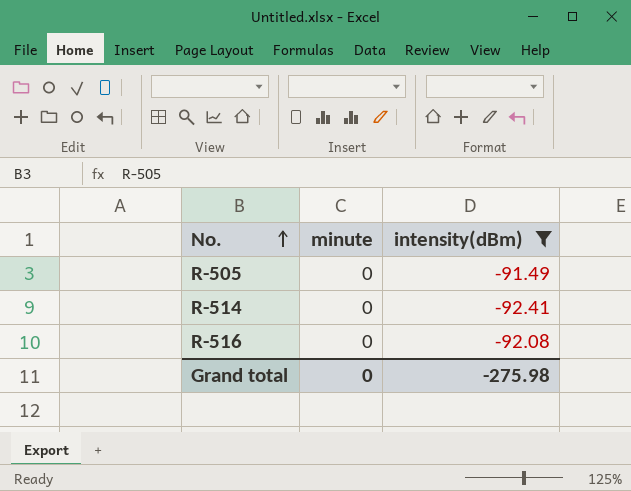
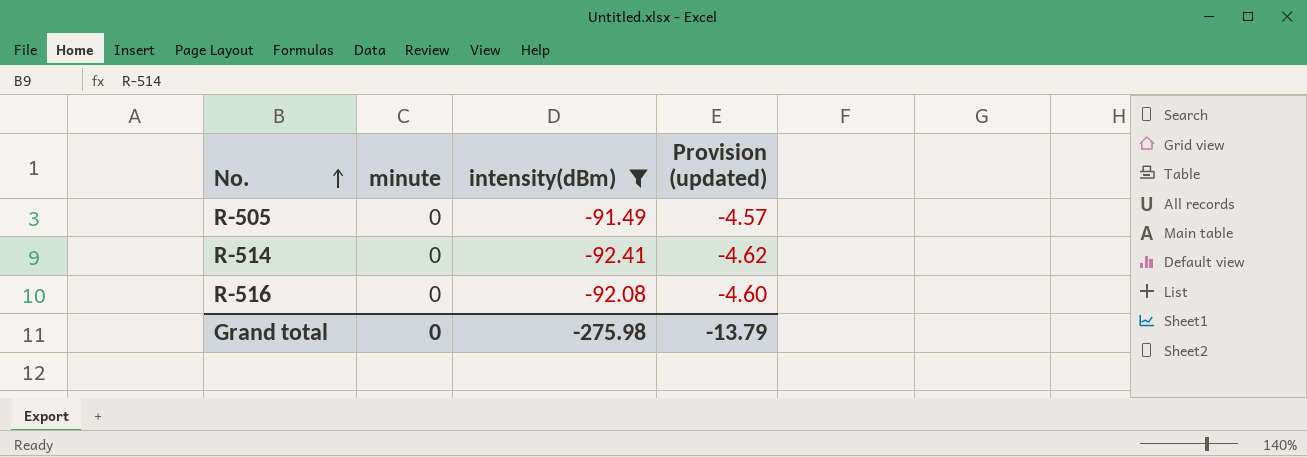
column Provision (updated) | formula: none -> [intensity(dBm)] * 0.05

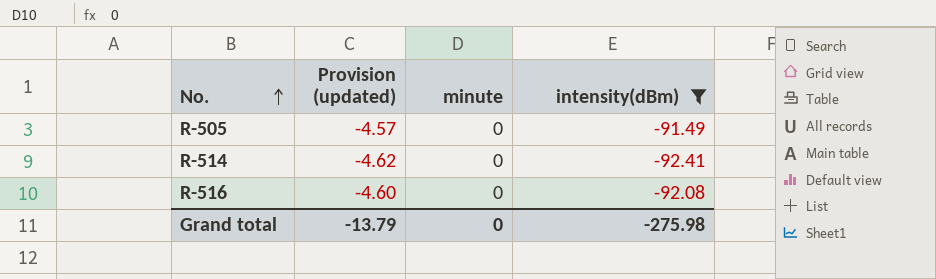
column Provision (updated) | position: 4 -> 2

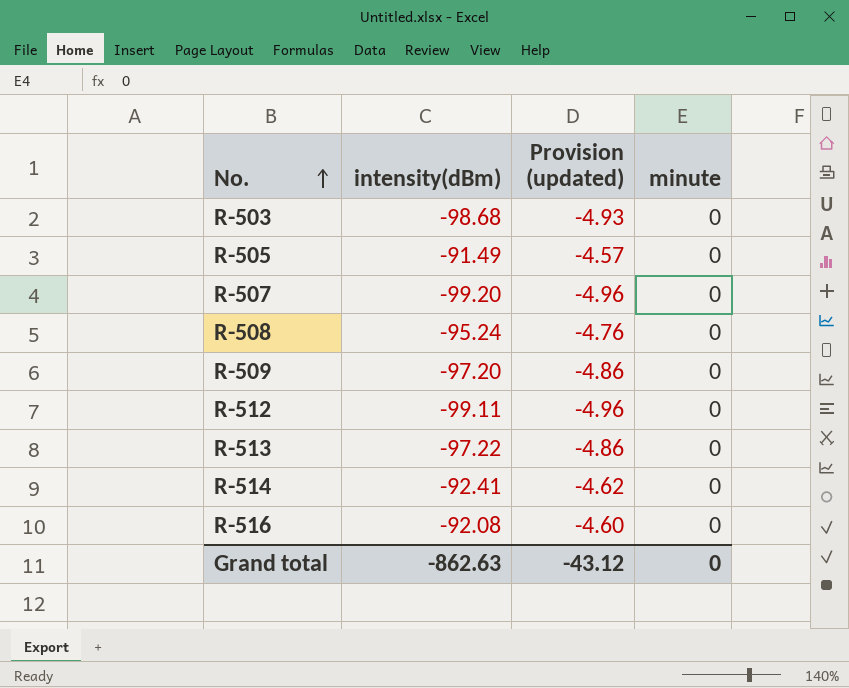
filter: intensity(dBm) >= -92.41 -> none
column intensity(dBm) | position: 4 -> 2
Grand total | intensity(dBm): -275.98 -> -862.63
Grand total | Provision (updated): -13.79 -> -43.12

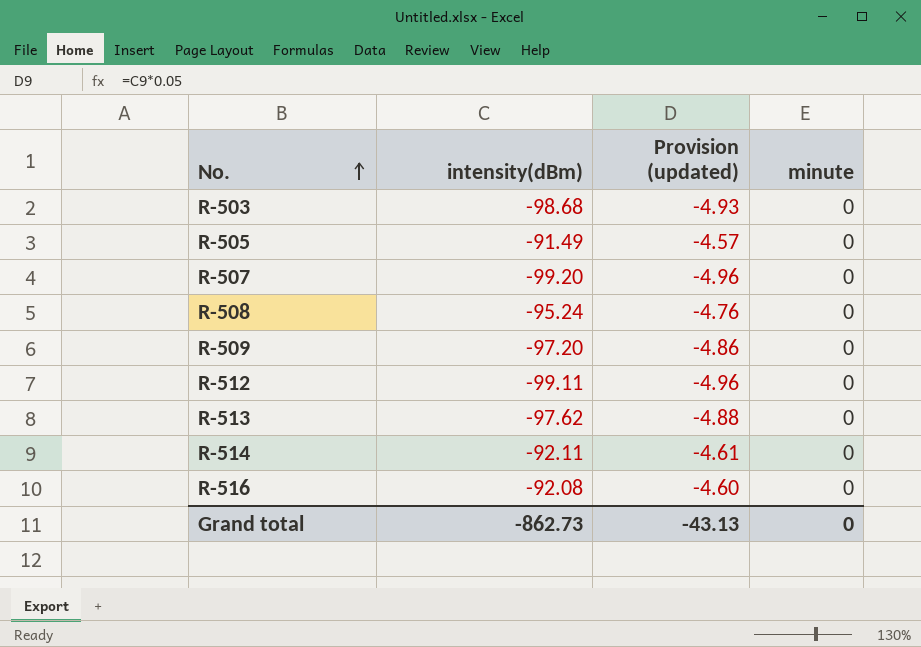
R-513 | intensity(dBm): -97.22 -> -97.62
R-513 | Provision (updated): -4.86 -> -4.88
R-514 | intensity(dBm): -92.41 -> -92.11
R-514 | Provision (updated): -4.62 -> -4.61
Grand total | intensity(dBm): -862.63 -> -862.73
Grand total | Provision (updated): -43.12 -> -43.13

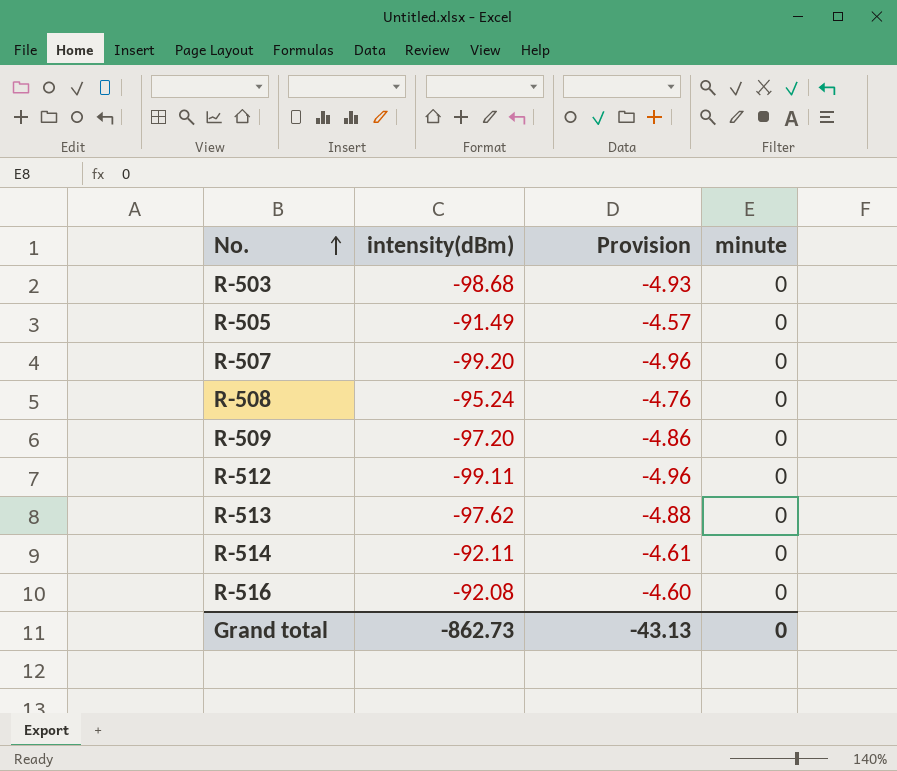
column name: Provision (updated) -> Provision

